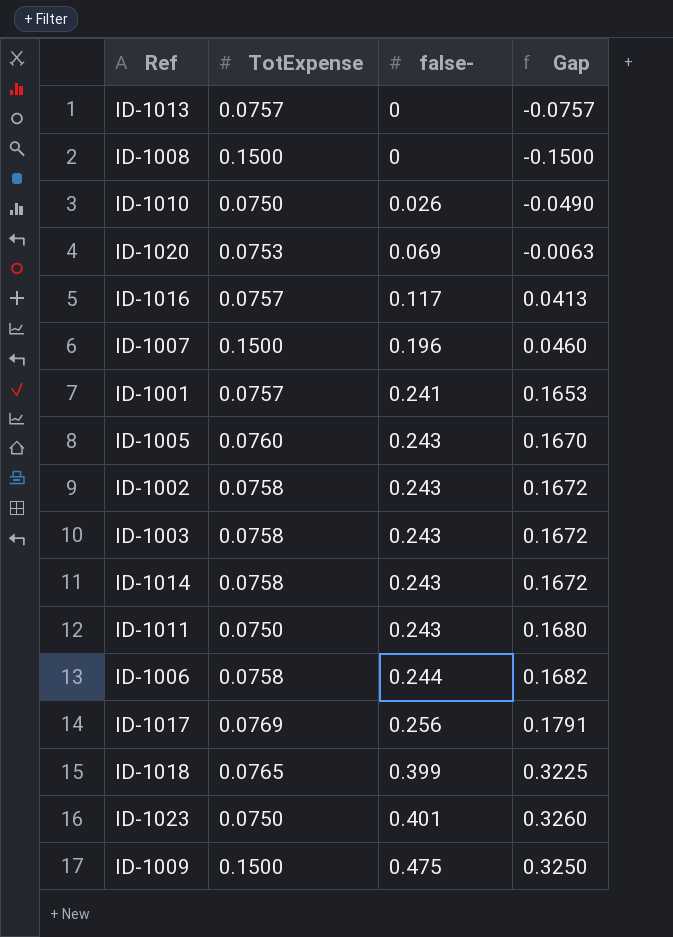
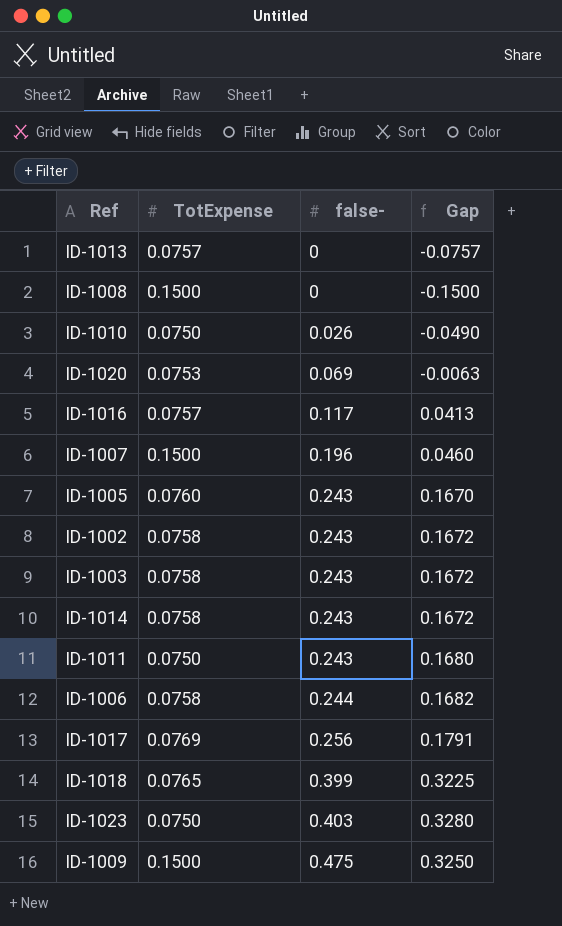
row ID-1001: 0.0757 | 0.241 | 0.1653 -> none
ID-1023 | false-: 0.401 -> 0.403
ID-1023 | Gap: 0.3260 -> 0.3280

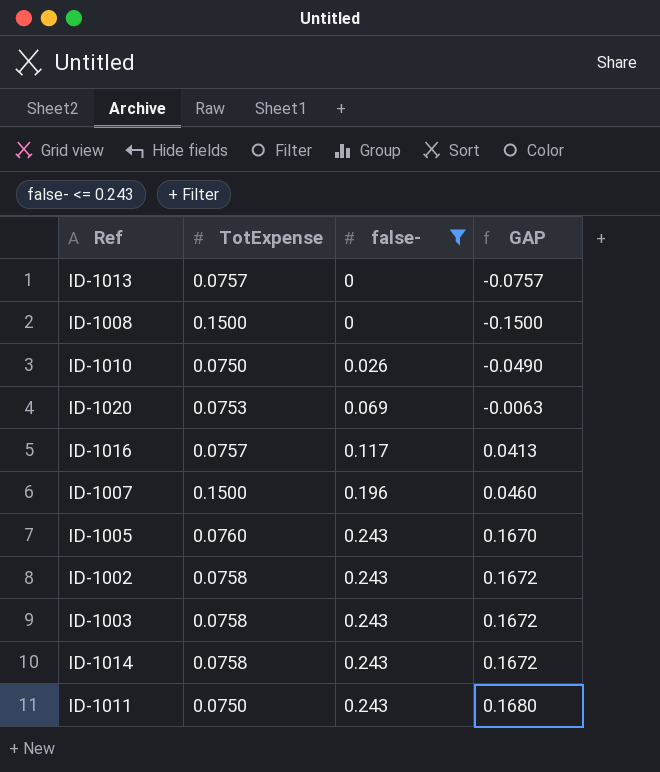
filter: none -> false- <= 0.243
column name: Gap -> GAP

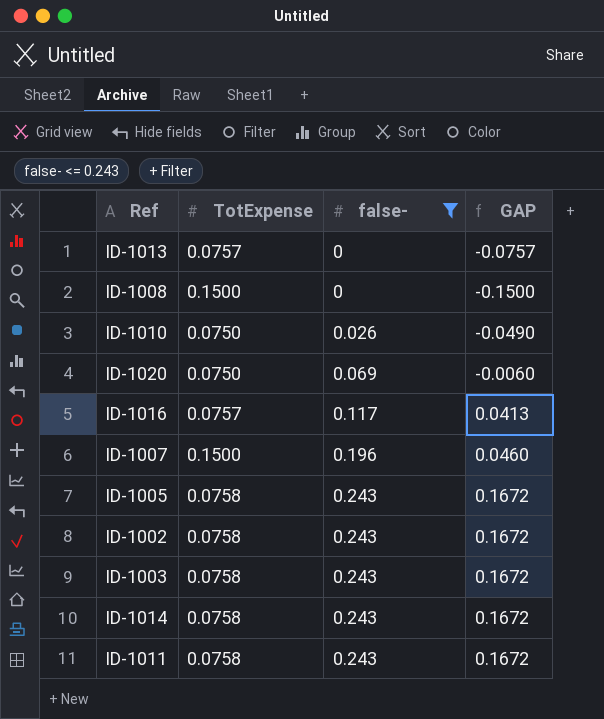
ID-1020 | TotExpense: 0.0753 -> 0.0750
ID-1020 | GAP: -0.0063 -> -0.0060
ID-1005 | TotExpense: 0.0760 -> 0.0758
ID-1005 | GAP: 0.1670 -> 0.1672
ID-1011 | TotExpense: 0.0750 -> 0.0758
ID-1011 | GAP: 0.1680 -> 0.1672

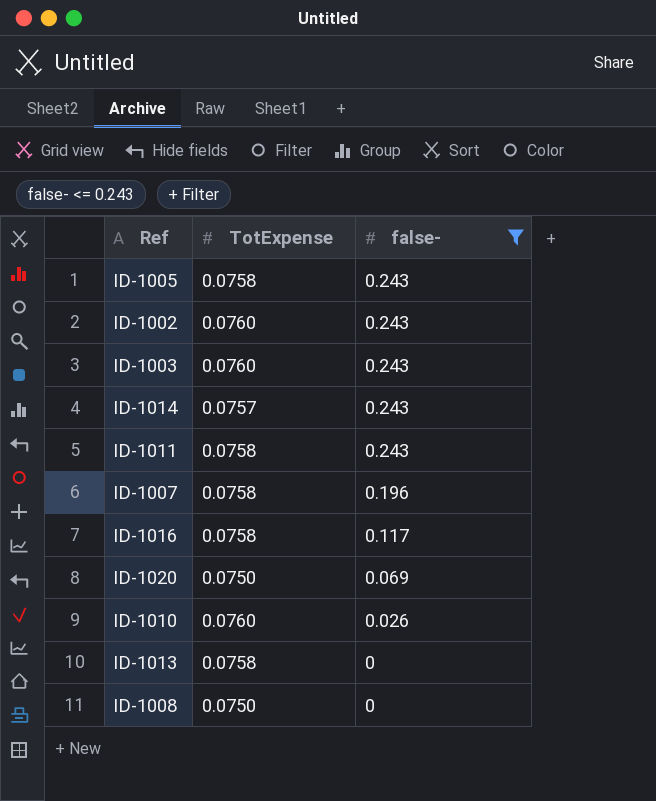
row order: false- ascending -> false- descending
column GAP | formula: [false-] - [TotExpense] -> none
ID-1002 | TotExpense: 0.0758 -> 0.0760
ID-1003 | TotExpense: 0.0758 -> 0.0760
ID-1014 | TotExpense: 0.0758 -> 0.0757
ID-1007 | TotExpense: 0.1500 -> 0.0758
ID-1016 | TotExpense: 0.0757 -> 0.0758
ID-1010 | TotExpense: 0.0750 -> 0.0760
ID-1013 | TotExpense: 0.0757 -> 0.0758
ID-1008 | TotExpense: 0.1500 -> 0.0750

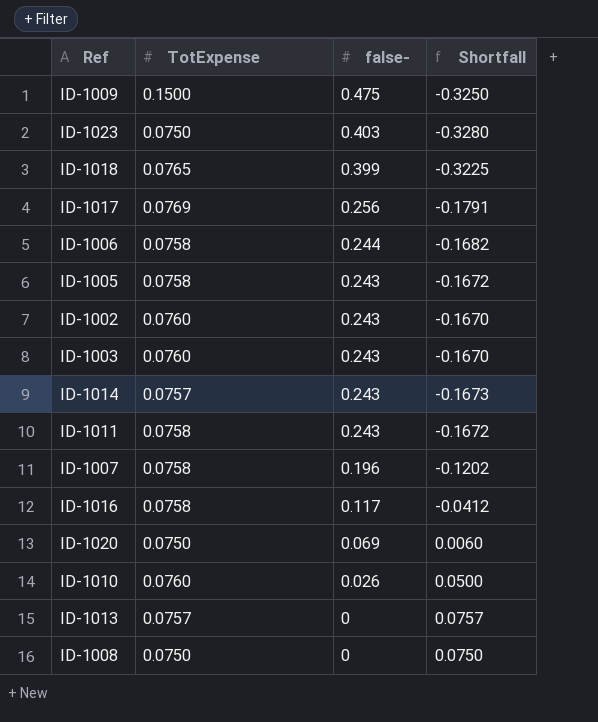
filter: false- <= 0.243 -> none
column Shortfall | formula: none -> [TotExpense] - [false-]
ID-1013 | TotExpense: 0.0758 -> 0.0757

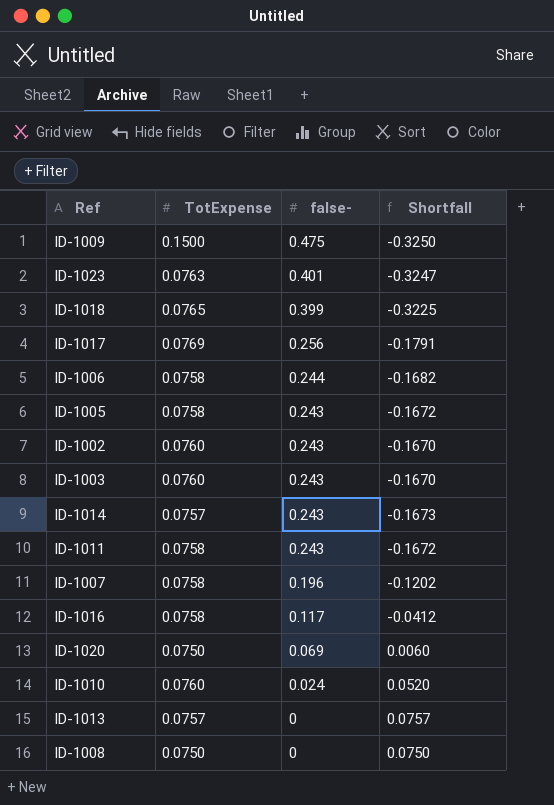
ID-1023 | TotExpense: 0.0750 -> 0.0763
ID-1023 | false-: 0.403 -> 0.401
ID-1023 | Shortfall: -0.3280 -> -0.3247
ID-1010 | false-: 0.026 -> 0.024
ID-1010 | Shortfall: 0.0500 -> 0.0520

